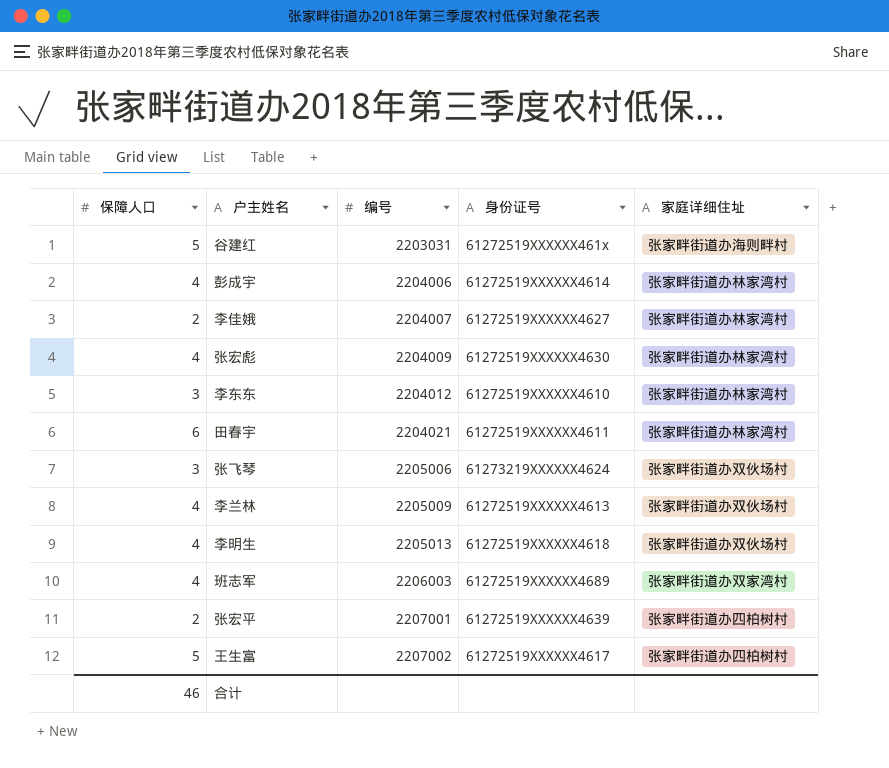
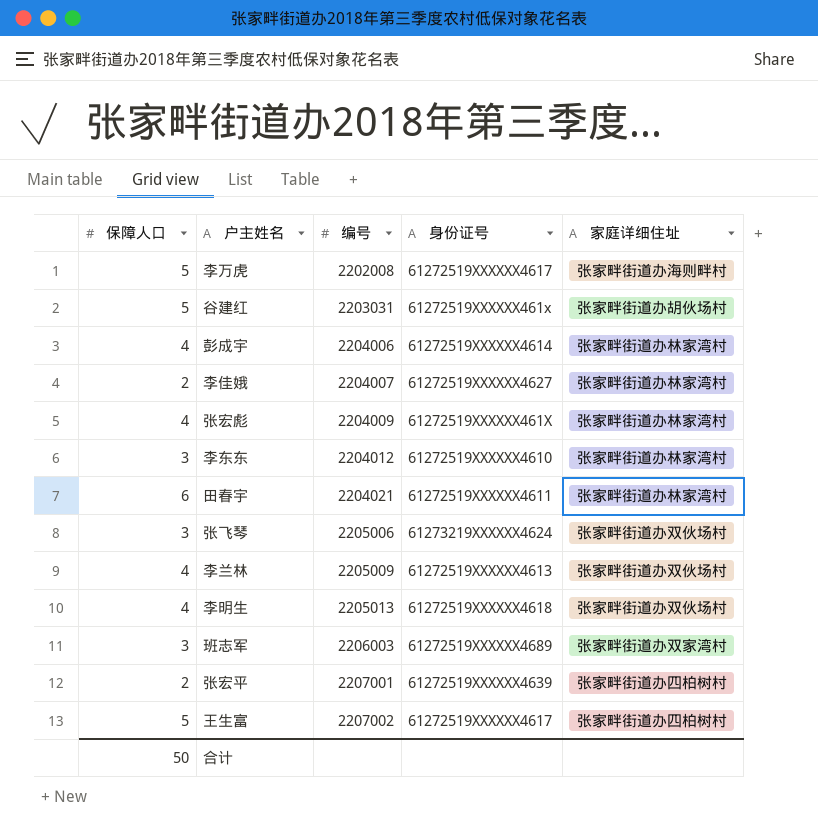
row 李万虎: none -> 5 | 2202008 | 61272519XXXXXX4617 | 张家畔街道办海则畔村
谷建红 | 家庭详细住址: 张家畔街道办海则畔村 -> 张家畔街道办胡伙场村
张宏彪 | 身份证号: 61272519XXXXXX4630 -> 61272519XXXXXX461X
班志军 | 保障人口: 4 -> 3
合计 | 保障人口: 46 -> 50

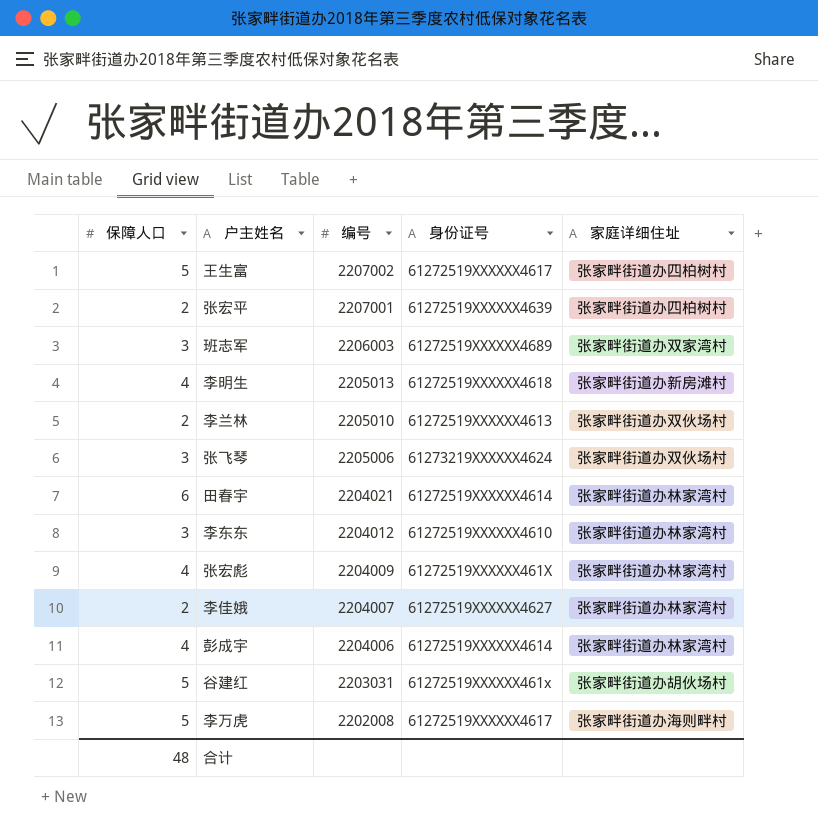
row order: 编号 ascending -> 编号 descending
李明生 | 家庭详细住址: 张家畔街道办双伙场村 -> 张家畔街道办新房滩村
李兰林 | 保障人口: 4 -> 2
李兰林 | 编号: 2205009 -> 2205010
田春宇 | 身份证号: 61272519XXXXXX4611 -> 61272519XXXXXX4614
合计 | 保障人口: 50 -> 48

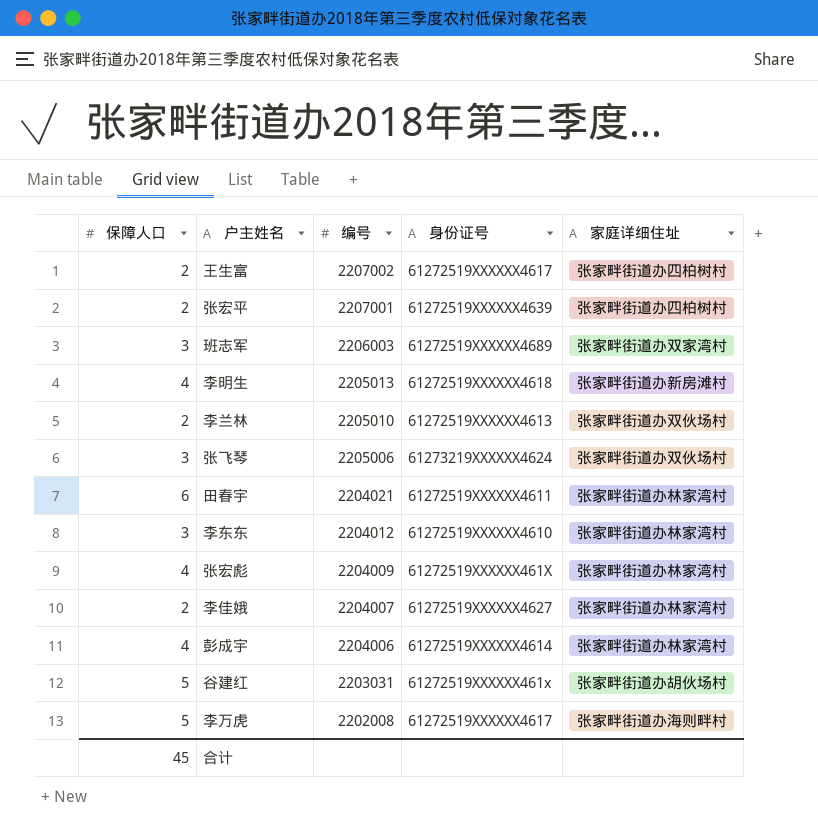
王生富 | 保障人口: 5 -> 2
田春宇 | 身份证号: 61272519XXXXXX4614 -> 61272519XXXXXX4611
合计 | 保障人口: 48 -> 45

